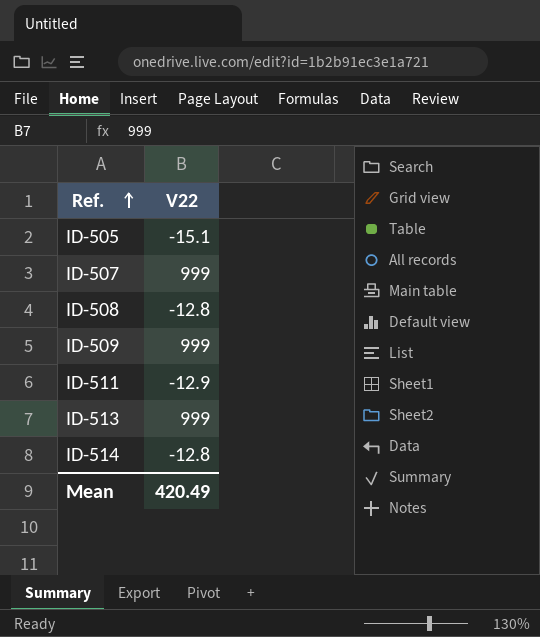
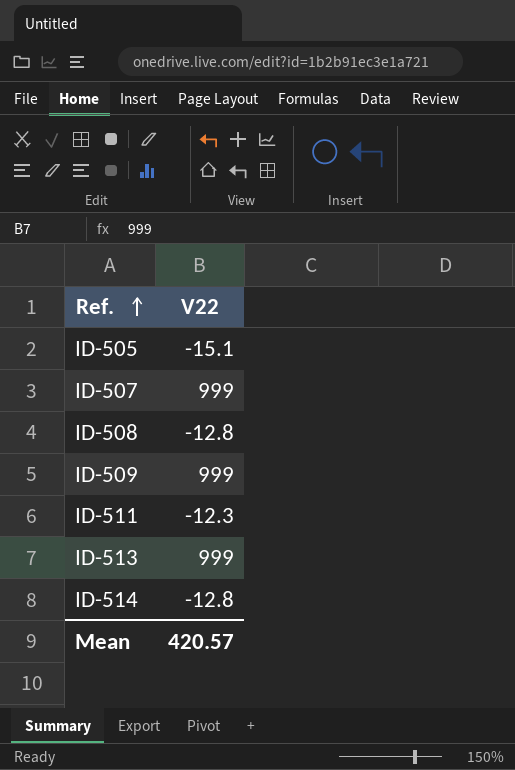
ID-511 | V22: -12.9 -> -12.3
Mean | V22: 420.49 -> 420.57

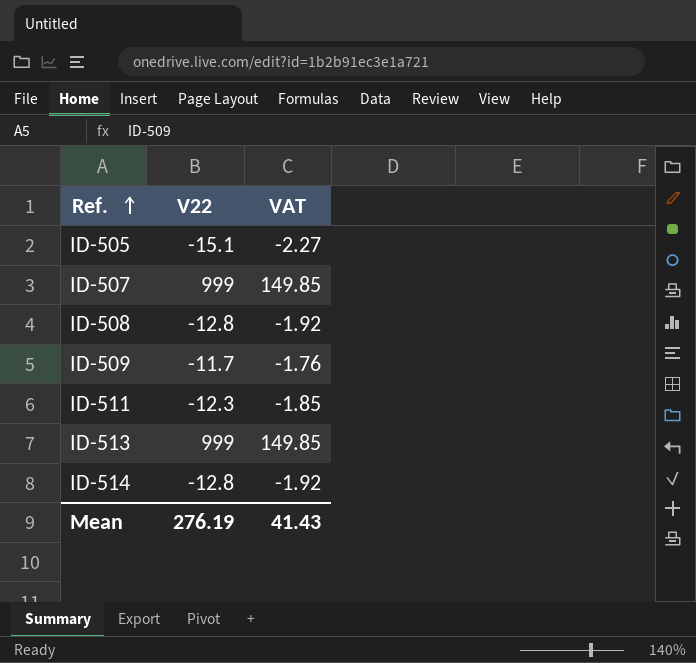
column VAT | formula: none -> [V22] * 0.15
ID-509 | V22: 999 -> -11.7
Mean | V22: 420.57 -> 276.19

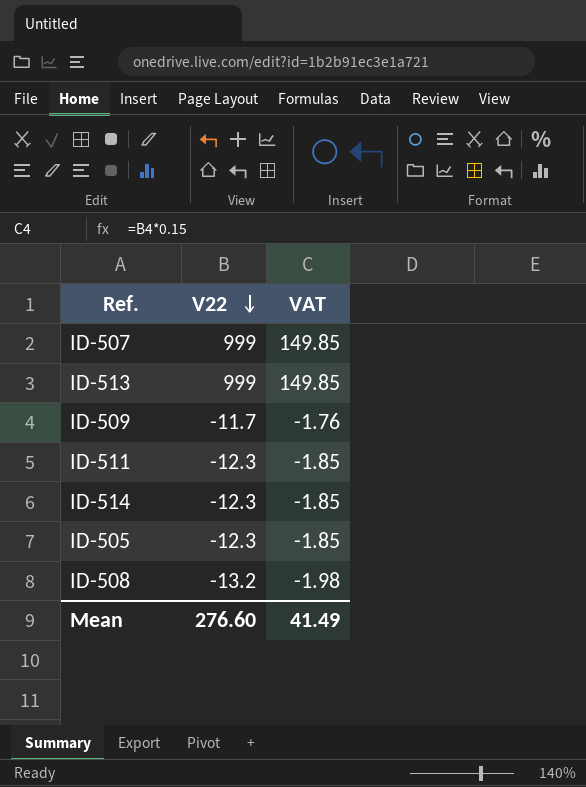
row order: Ref. ascending -> V22 descending
ID-514 | V22: -12.8 -> -12.3
ID-514 | VAT: -1.92 -> -1.85
ID-505 | V22: -15.1 -> -12.3
ID-505 | VAT: -2.27 -> -1.85
ID-508 | V22: -12.8 -> -13.2
ID-508 | VAT: -1.92 -> -1.98
Mean | V22: 276.19 -> 276.60
Mean | VAT: 41.43 -> 41.49

